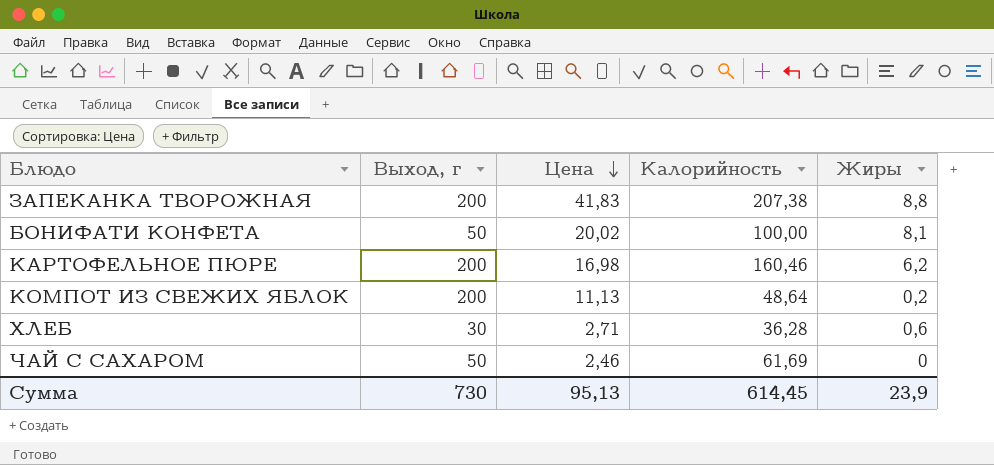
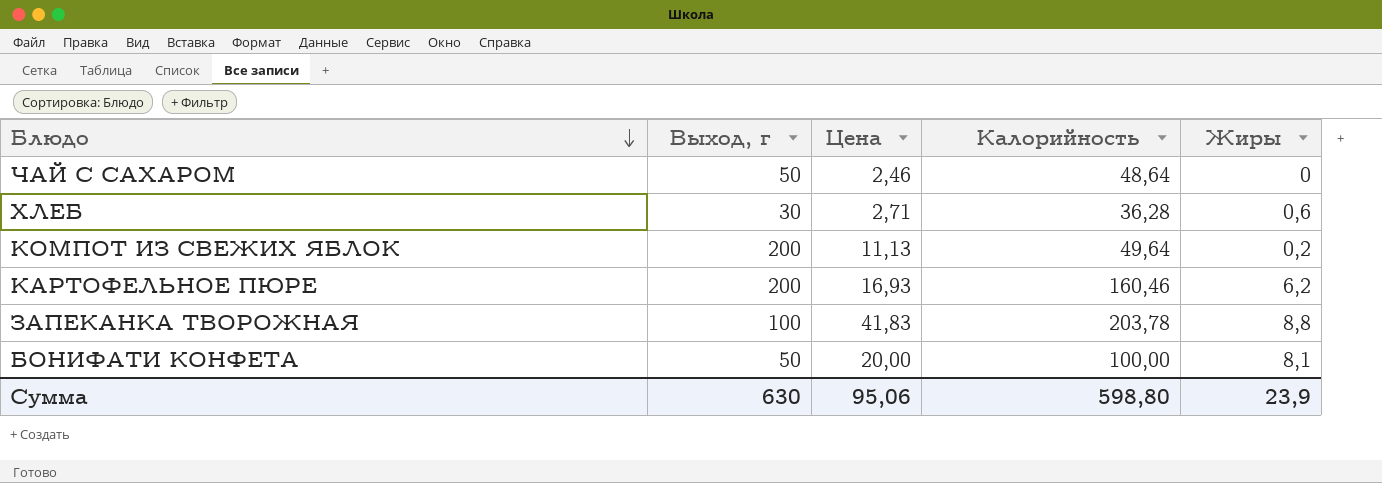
row order: Цена descending -> Блюдо descending
ЧАЙ С САХАРОМ | Калорийность: 61,69 -> 48,64
КОМПОТ ИЗ СВЕЖИХ ЯБЛОК | Калорийность: 48,64 -> 49,64
КАРТОФЕЛЬНОЕ ПЮРЕ | Цена: 16,98 -> 16,93
ЗАПЕКАНКА ТВОРОЖНАЯ | Выход, г: 200 -> 100
ЗАПЕКАНКА ТВОРОЖНАЯ | Калорийность: 207,38 -> 203,78
БОНИФАТИ КОНФЕТА | Цена: 20,02 -> 20,00
Сумма | Выход, г: 730 -> 630
Сумма | Цена: 95,13 -> 95,06
Сумма | Калорийность: 614,45 -> 598,80

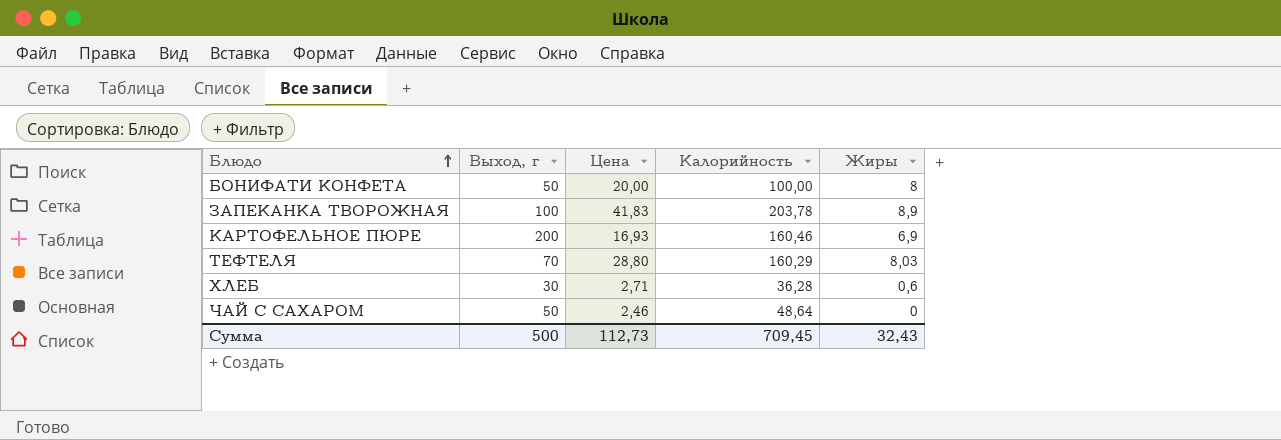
row order: Блюдо descending -> Блюдо ascending
row КОМПОТ ИЗ СВЕЖИХ ЯБЛОК: 200 | 11,13 | 49,64 | 0,2 -> none
БОНИФАТИ КОНФЕТА | Жиры: 8,1 -> 8
ЗАПЕКАНКА ТВОРОЖНАЯ | Жиры: 8,8 -> 8,9
КАРТОФЕЛЬНОЕ ПЮРЕ | Жиры: 6,2 -> 6,9
row ТЕФТЕЛЯ: none -> 70 | 28,80 | 160,29 | 8,03
Сумма | Выход, г: 630 -> 500
Сумма | Цена: 95,06 -> 112,73
Сумма | Калорийность: 598,80 -> 709,45
Сумма | Жиры: 23,9 -> 32,43

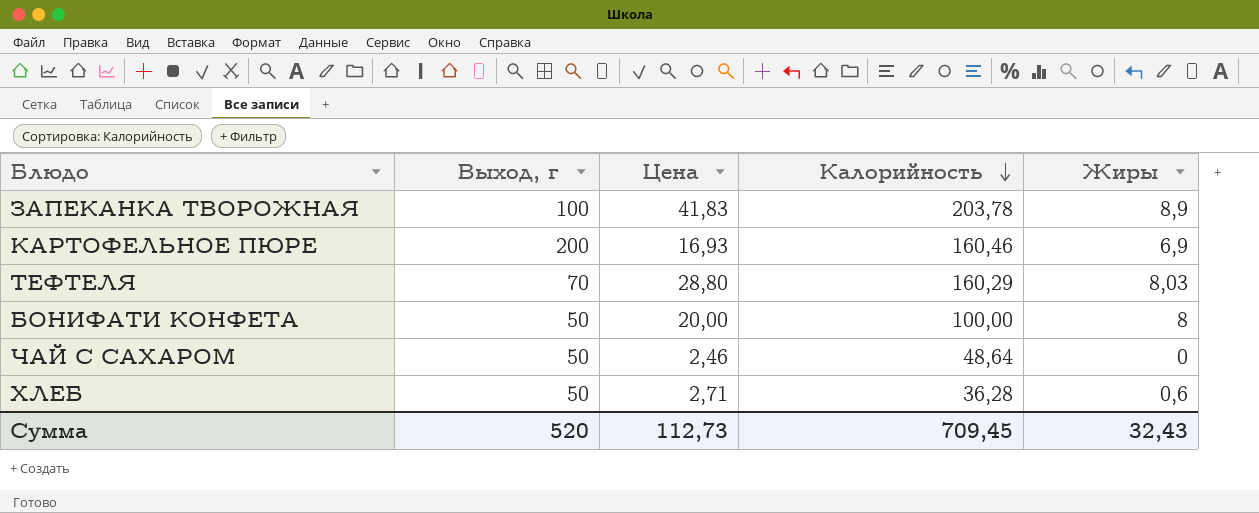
row order: Блюдо ascending -> Калорийность descending
ХЛЕБ | Выход, г: 30 -> 50
Сумма | Выход, г: 500 -> 520

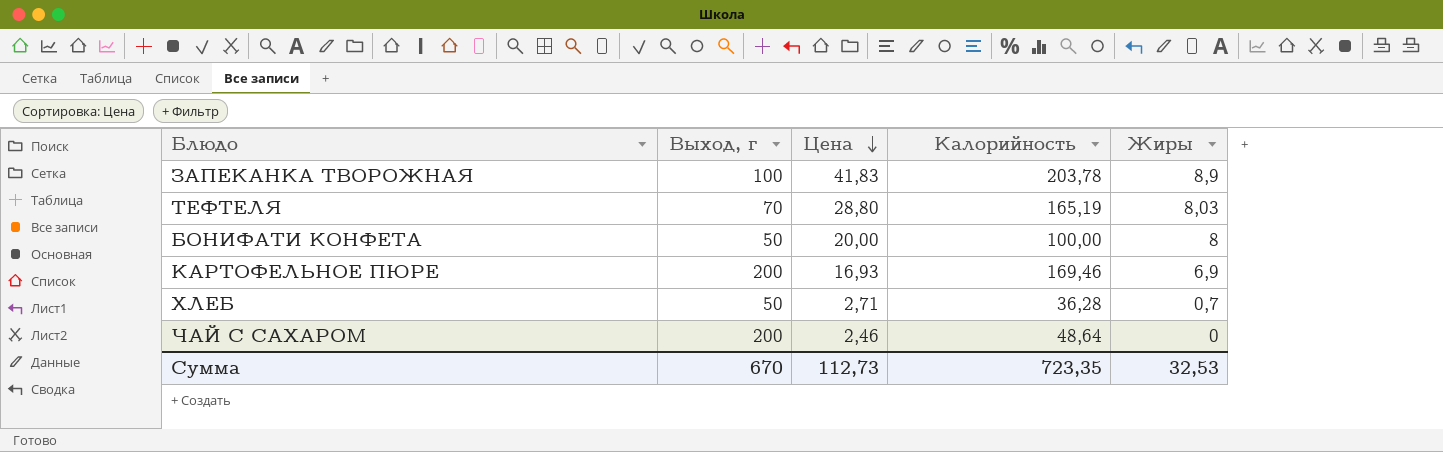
row order: Калорийность descending -> Цена descending
ТЕФТЕЛЯ | Калорийность: 160,29 -> 165,19
КАРТОФЕЛЬНОЕ ПЮРЕ | Калорийность: 160,46 -> 169,46
ХЛЕБ | Жиры: 0,6 -> 0,7
ЧАЙ С САХАРОМ | Выход, г: 50 -> 200
Сумма | Выход, г: 520 -> 670
Сумма | Калорийность: 709,45 -> 723,35
Сумма | Жиры: 32,43 -> 32,53

